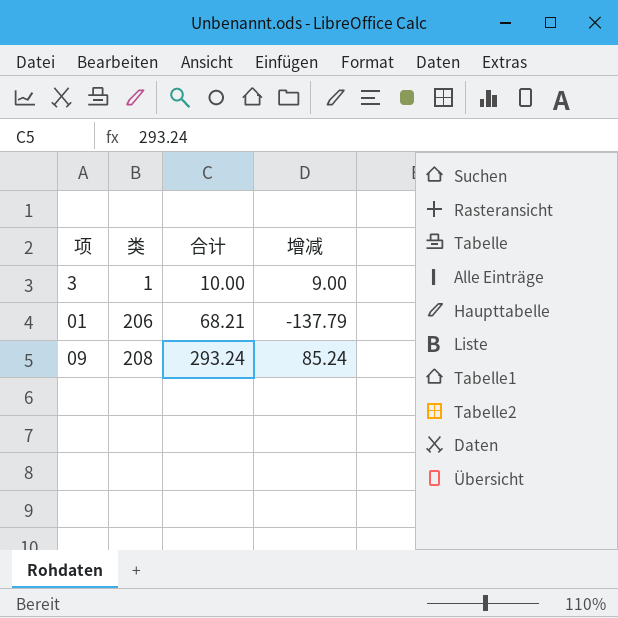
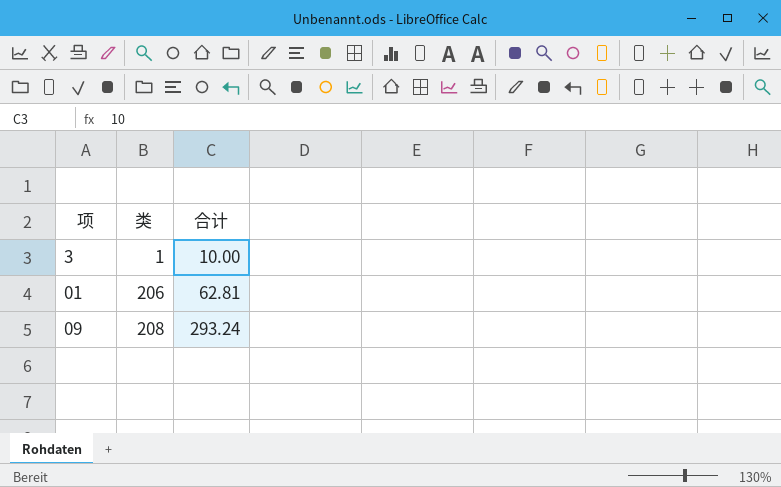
column 增减 | formula: [合计] - [类] -> none
01 | 合计: 68.21 -> 62.81

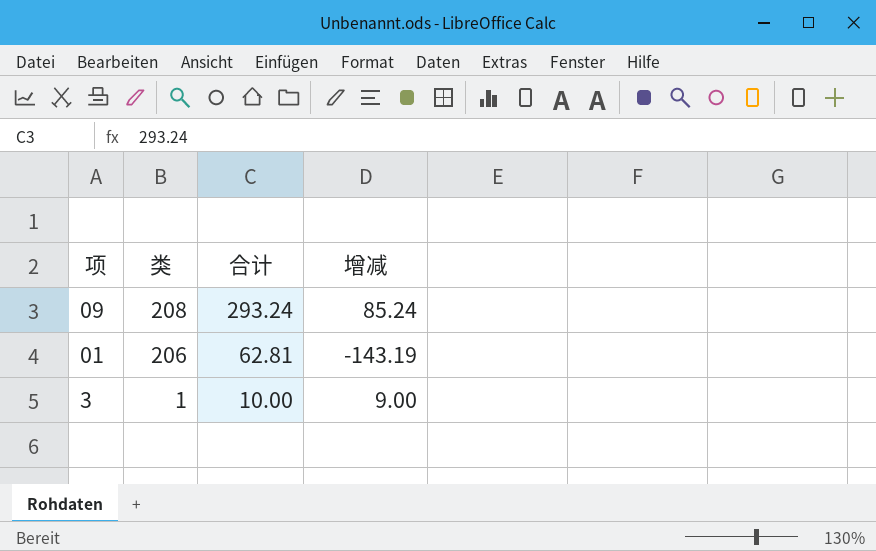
row order: 类 ascending -> 类 descending
column 增减 | formula: none -> [合计] - [类]

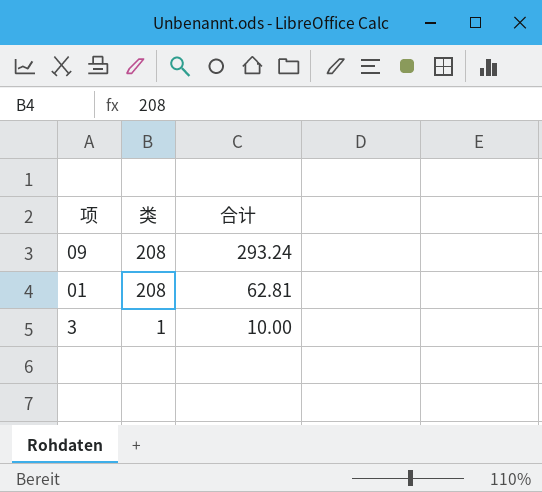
column 增减 | formula: [合计] - [类] -> none
01 | 类: 206 -> 208

